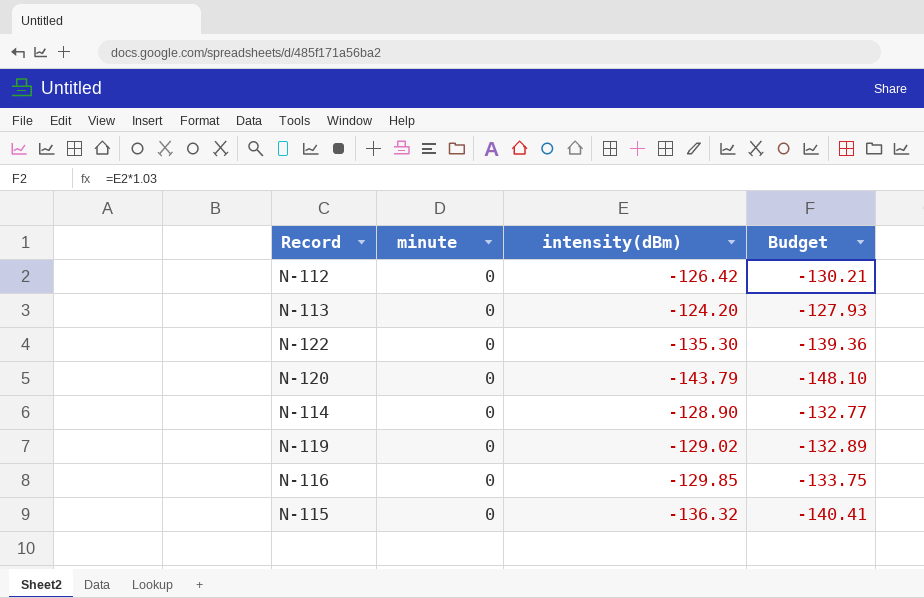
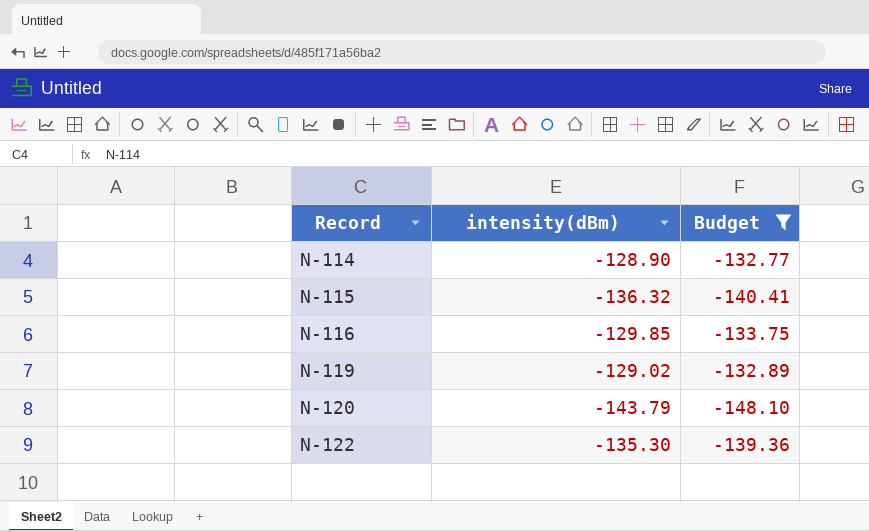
filter: none -> Budget <= -132.77
row order: none -> Record ascending
column minute | position: 2 -> none

